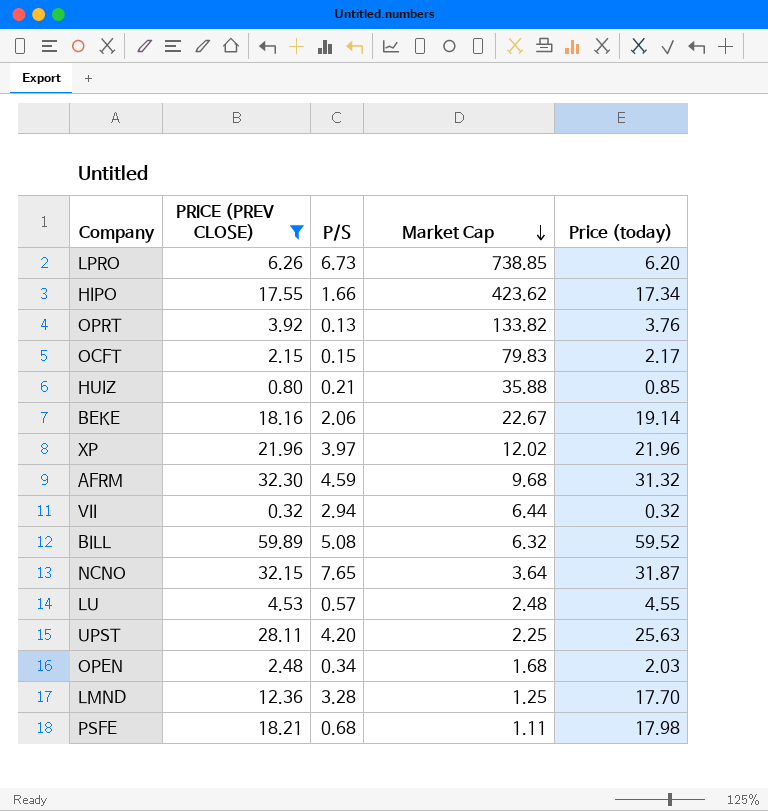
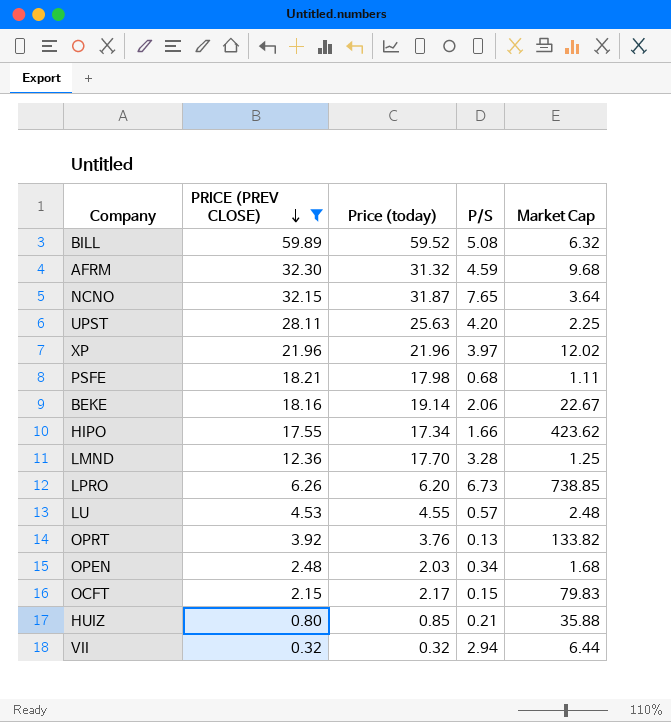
row order: Market Cap descending -> PRICE (PREV CLOSE) descending
column Price (today) | position: 5 -> 3

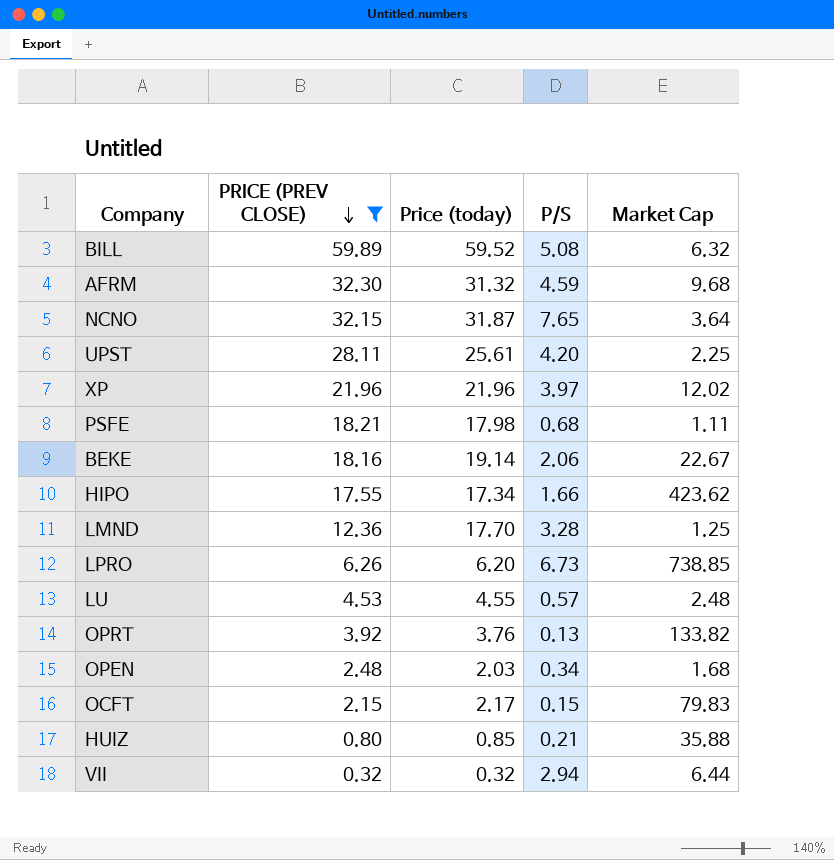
UPST | Price (today): 25.63 -> 25.61

